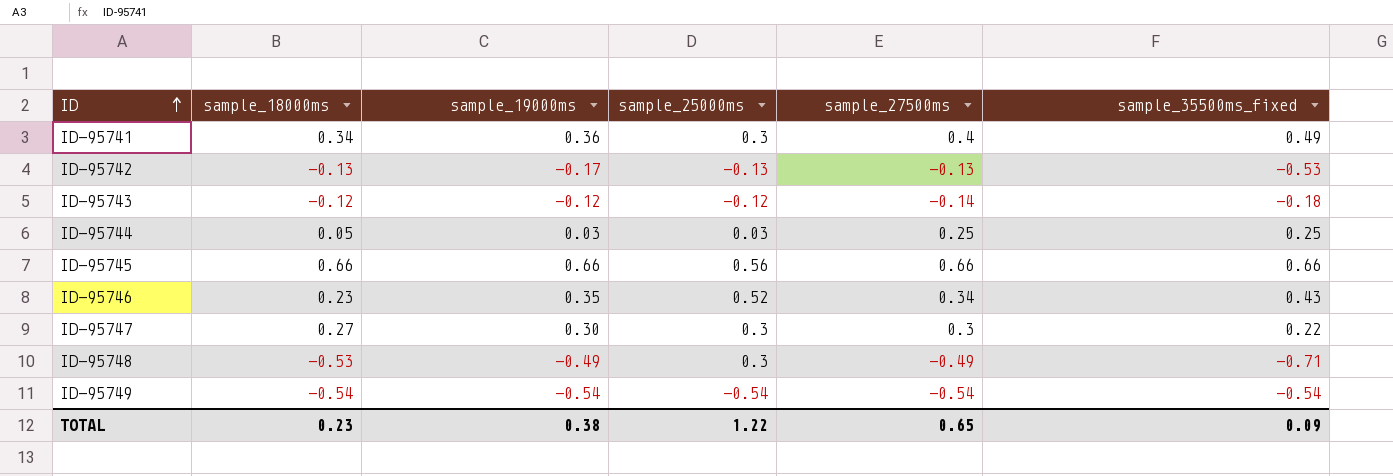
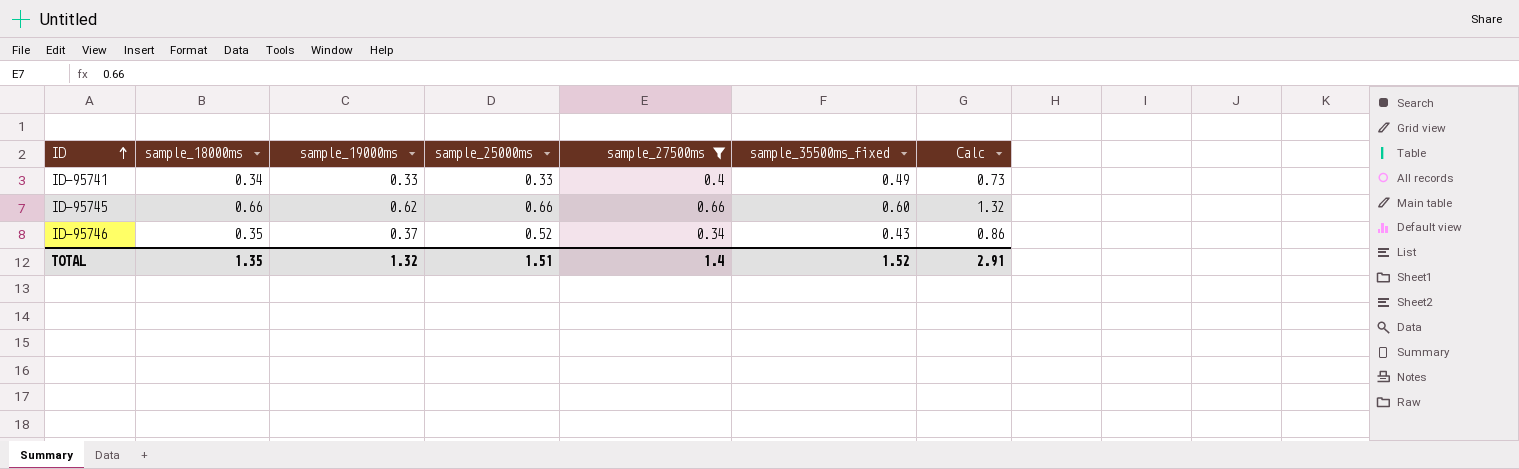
filter: none -> sample_27500ms >= 0.34
column Calc | formula: none -> [sample_25000ms] + [sample_27500ms]
ID-95741 | sample_19000ms: 0.36 -> 0.33
ID-95741 | sample_25000ms: 0.3 -> 0.33
ID-95745 | sample_19000ms: 0.66 -> 0.62
ID-95745 | sample_25000ms: 0.56 -> 0.66
ID-95745 | sample_35500ms_fixed: 0.66 -> 0.60
ID-95746 | sample_18000ms: 0.23 -> 0.35
ID-95746 | sample_19000ms: 0.35 -> 0.37
TOTAL | sample_18000ms: 0.23 -> 1.35
TOTAL | sample_19000ms: 0.38 -> 1.32
TOTAL | sample_25000ms: 1.22 -> 1.51
TOTAL | sample_27500ms: 0.65 -> 1.4
TOTAL | sample_35500ms_fixed: 0.09 -> 1.52

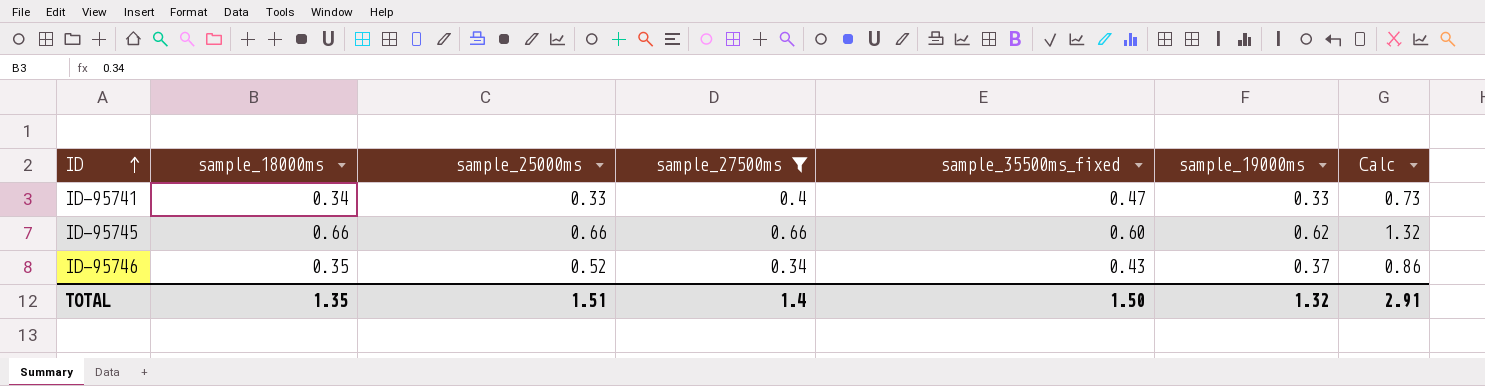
column sample_19000ms | position: 3 -> 6
ID-95741 | sample_35500ms_fixed: 0.49 -> 0.47
TOTAL | sample_35500ms_fixed: 1.52 -> 1.50

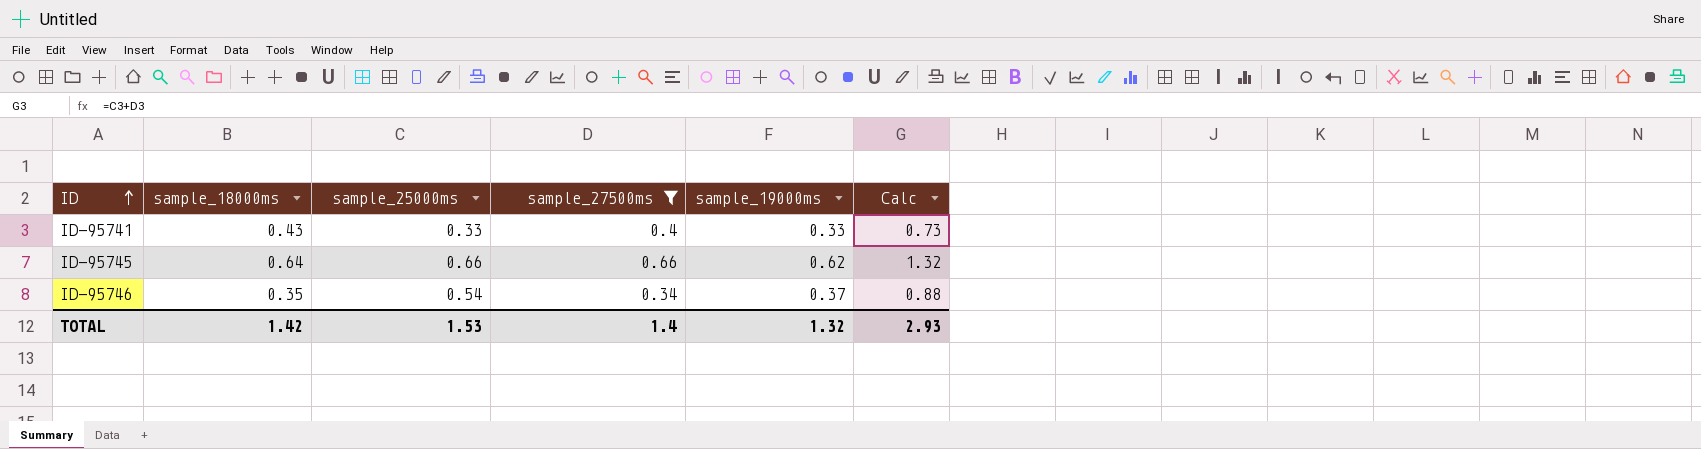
column sample_35500ms_fixed | position: 5 -> none
ID-95741 | sample_18000ms: 0.34 -> 0.43
ID-95745 | sample_18000ms: 0.66 -> 0.64
ID-95746 | sample_25000ms: 0.52 -> 0.54
ID-95746 | Calc: 0.86 -> 0.88
TOTAL | sample_18000ms: 1.35 -> 1.42
TOTAL | sample_25000ms: 1.51 -> 1.53
TOTAL | Calc: 2.91 -> 2.93

